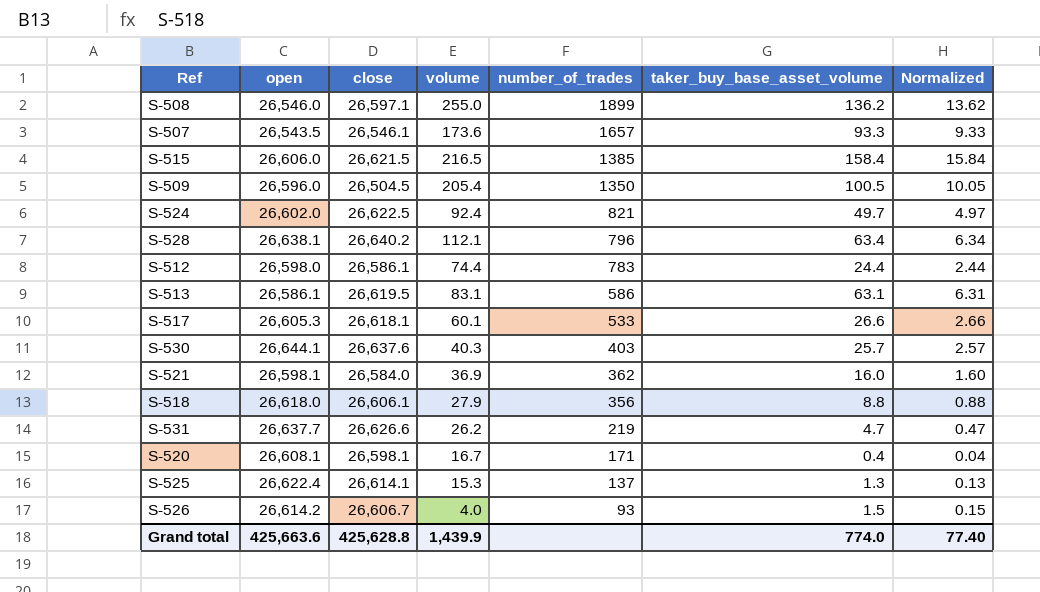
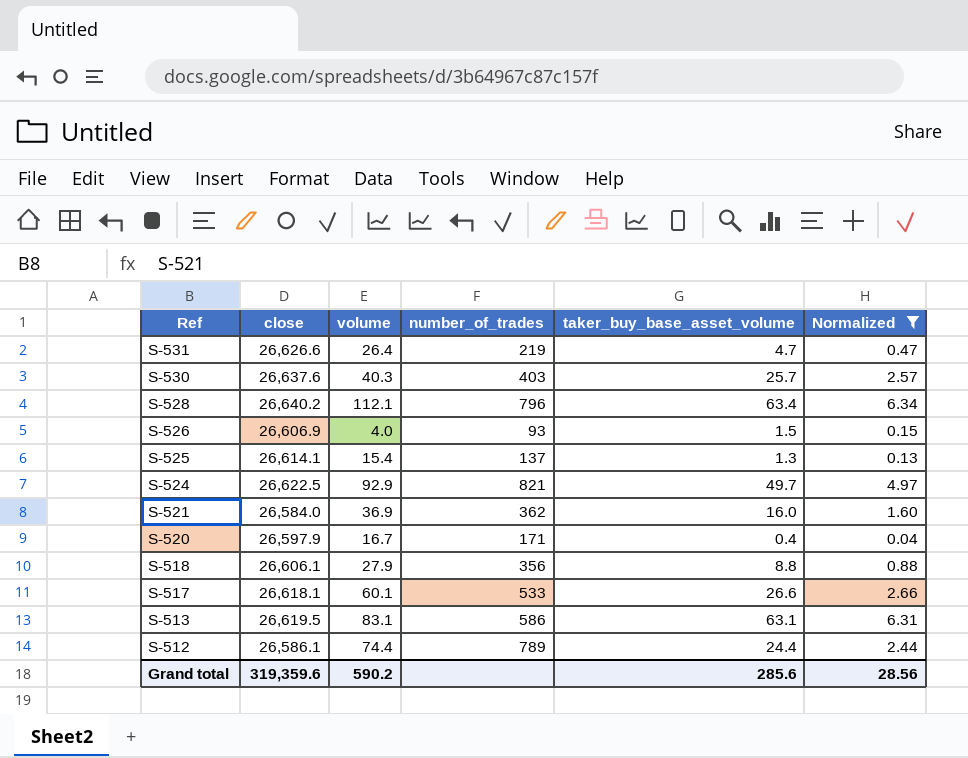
filter: none -> Normalized <= 6.34
row order: number_of_trades descending -> Ref descending
column open | position: 2 -> none
S-531 | volume: 26.2 -> 26.4
S-526 | close: 26,606.7 -> 26,606.9
S-525 | volume: 15.3 -> 15.4
S-524 | volume: 92.4 -> 92.9
S-520 | close: 26,598.1 -> 26,597.9
S-512 | number_of_trades: 783 -> 789
Grand total | close: 425,628.8 -> 319,359.6
Grand total | volume: 1,439.9 -> 590.2
Grand total | taker_buy_base_asset_volume: 774.0 -> 285.6
Grand total | Normalized: 77.40 -> 28.56

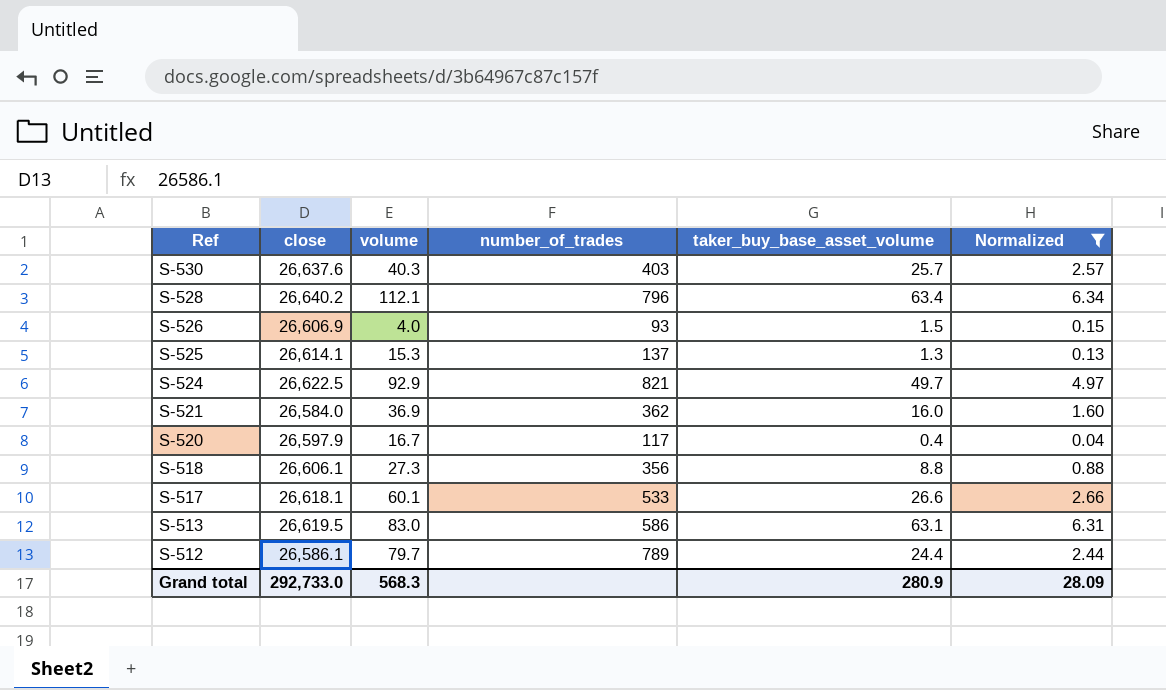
row S-531: 26,626.6 | 26.4 | 219 | 4.7 | 0.47 -> none
S-525 | volume: 15.4 -> 15.3
S-520 | number_of_trades: 171 -> 117
S-518 | volume: 27.9 -> 27.3
S-513 | volume: 83.1 -> 83.0
S-512 | volume: 74.4 -> 79.7
Grand total | close: 319,359.6 -> 292,733.0
Grand total | volume: 590.2 -> 568.3
Grand total | taker_buy_base_asset_volume: 285.6 -> 280.9
Grand total | Normalized: 28.56 -> 28.09

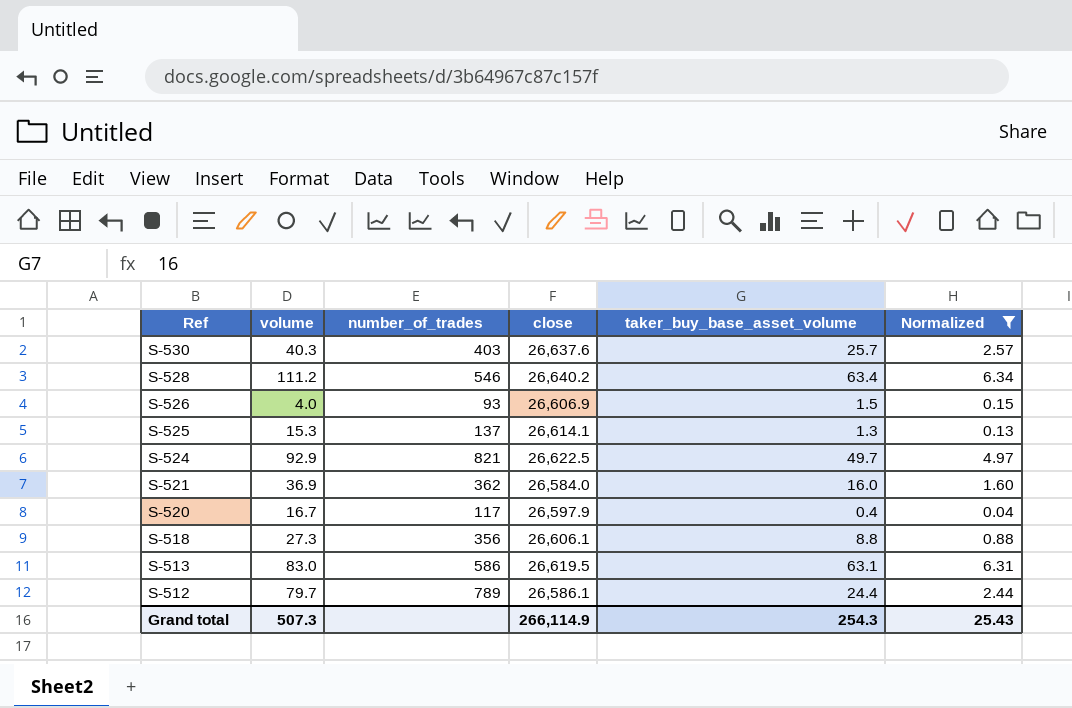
column close | position: 2 -> 4
row S-517: 26,618.1 | 60.1 | 533 | 26.6 | 2.66 -> none
S-528 | volume: 112.1 -> 111.2
S-528 | number_of_trades: 796 -> 546
Grand total | volume: 568.3 -> 507.3
Grand total | close: 292,733.0 -> 266,114.9
Grand total | taker_buy_base_asset_volume: 280.9 -> 254.3
Grand total | Normalized: 28.09 -> 25.43

